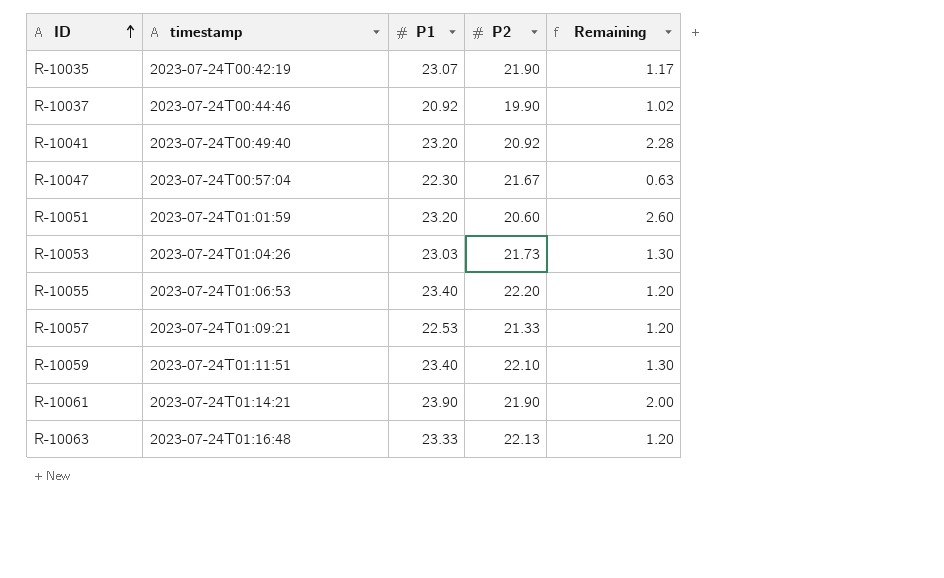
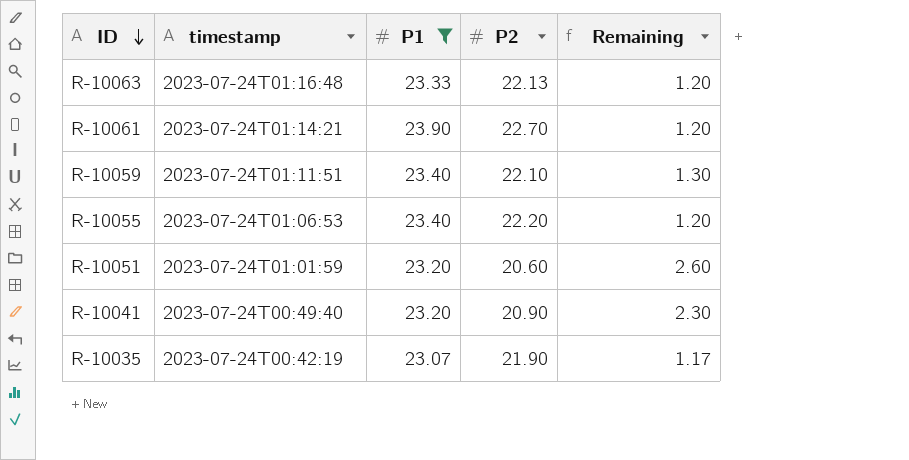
filter: none -> P1 >= 23.07
row order: ID ascending -> ID descending
R-10061 | P2: 21.90 -> 22.70
R-10061 | Remaining: 2.00 -> 1.20
R-10041 | P2: 20.92 -> 20.90
R-10041 | Remaining: 2.28 -> 2.30

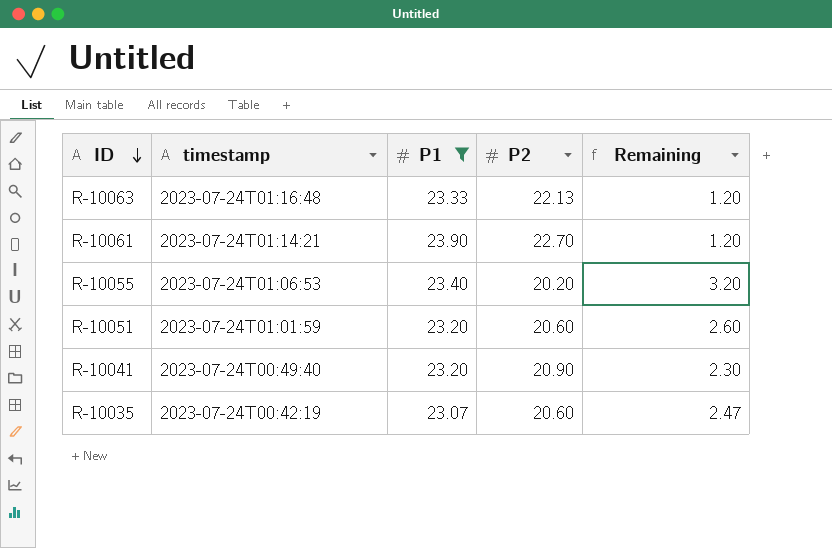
row R-10059: 2023-07-24T01:11:51 | 23.40 | 22.10 | 1.30 -> none
R-10055 | P2: 22.20 -> 20.20
R-10055 | Remaining: 1.20 -> 3.20
R-10035 | P2: 21.90 -> 20.60
R-10035 | Remaining: 1.17 -> 2.47

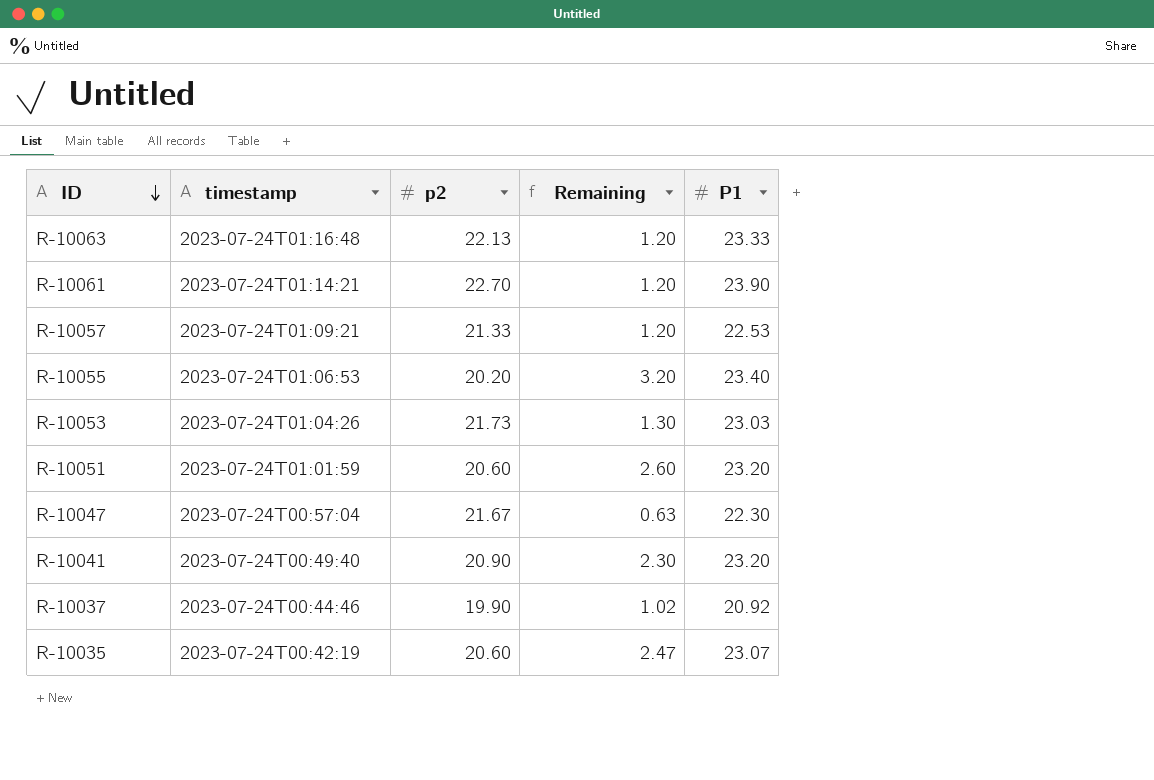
filter: P1 >= 23.07 -> none
column name: P2 -> p2
column P1 | position: 3 -> 5

